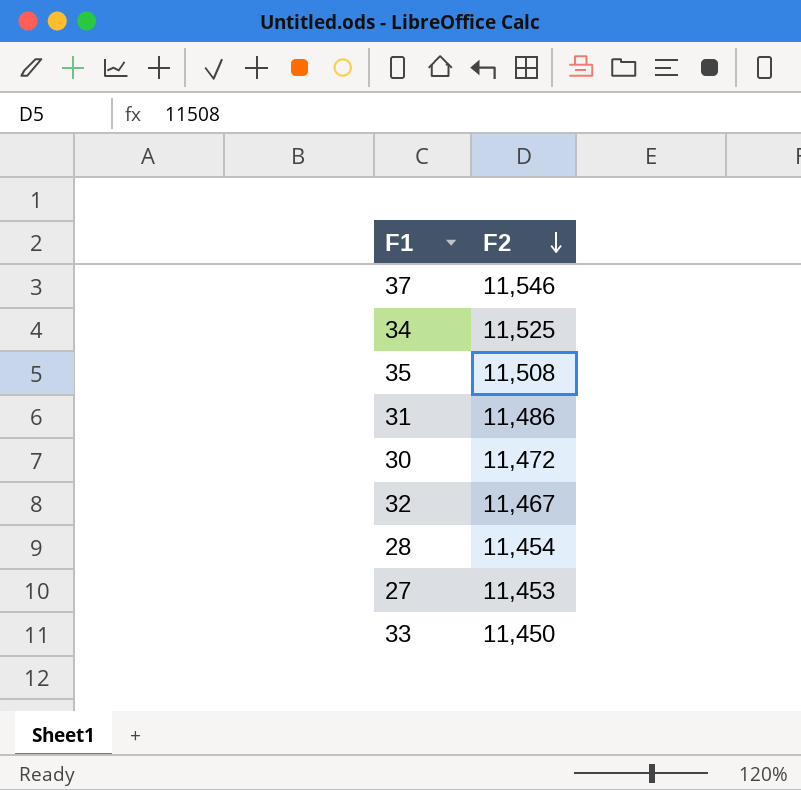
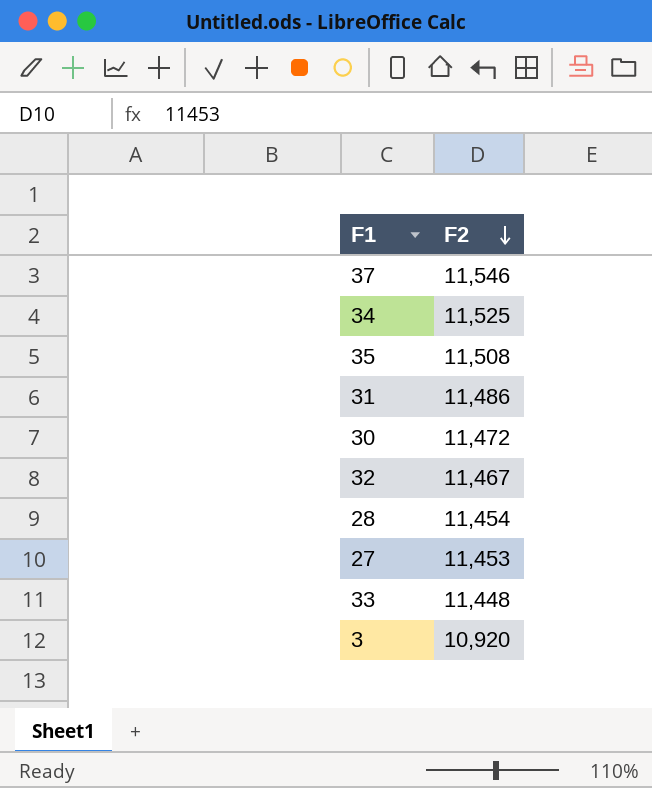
33 | F2: 11,450 -> 11,448
row 3: none -> 10,920

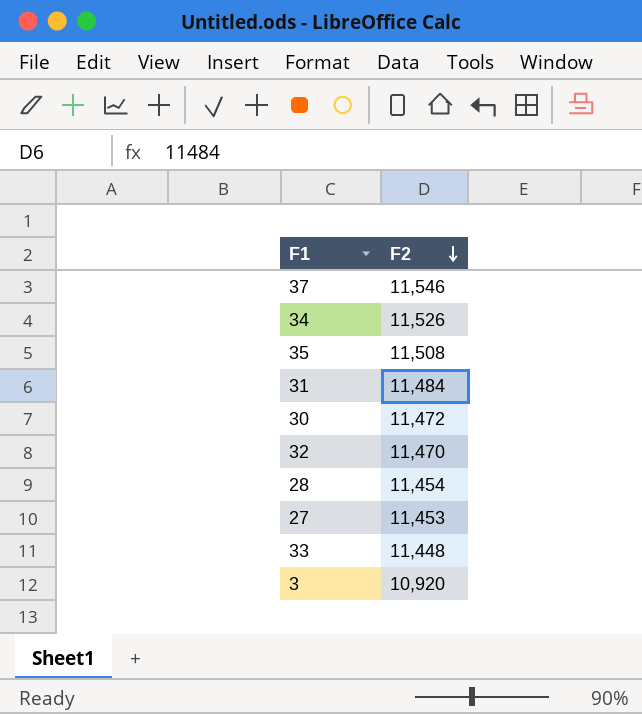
34 | F2: 11,525 -> 11,526
31 | F2: 11,486 -> 11,484
32 | F2: 11,467 -> 11,470

